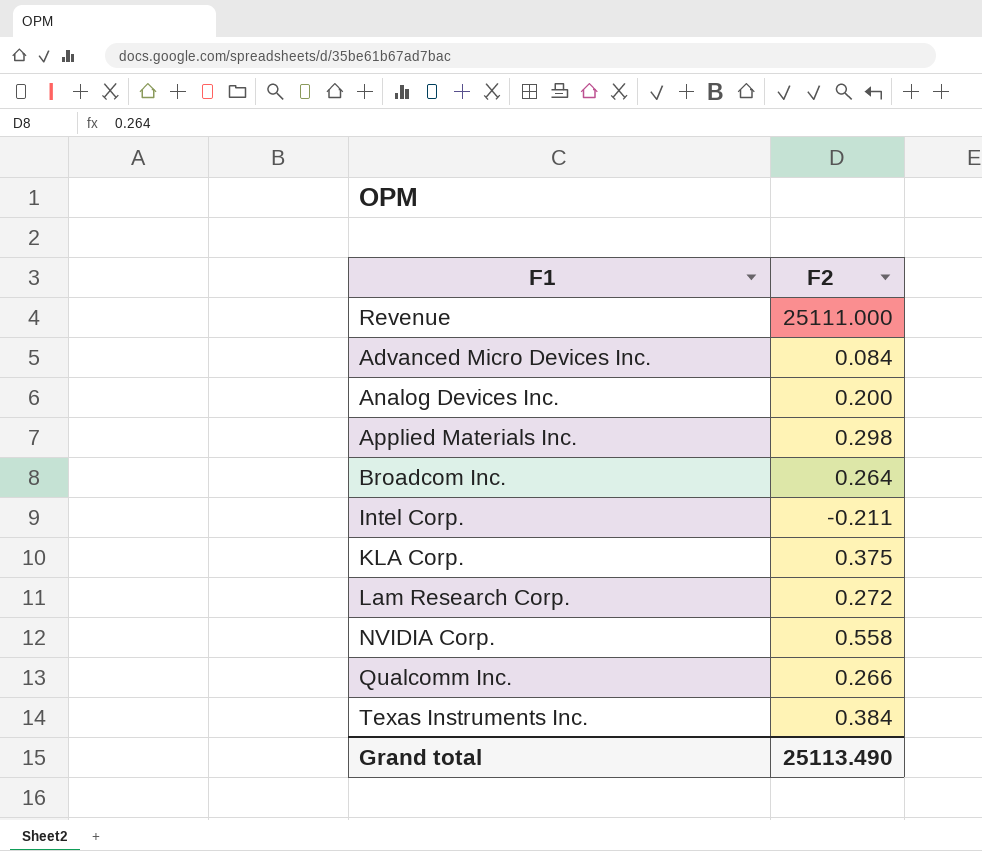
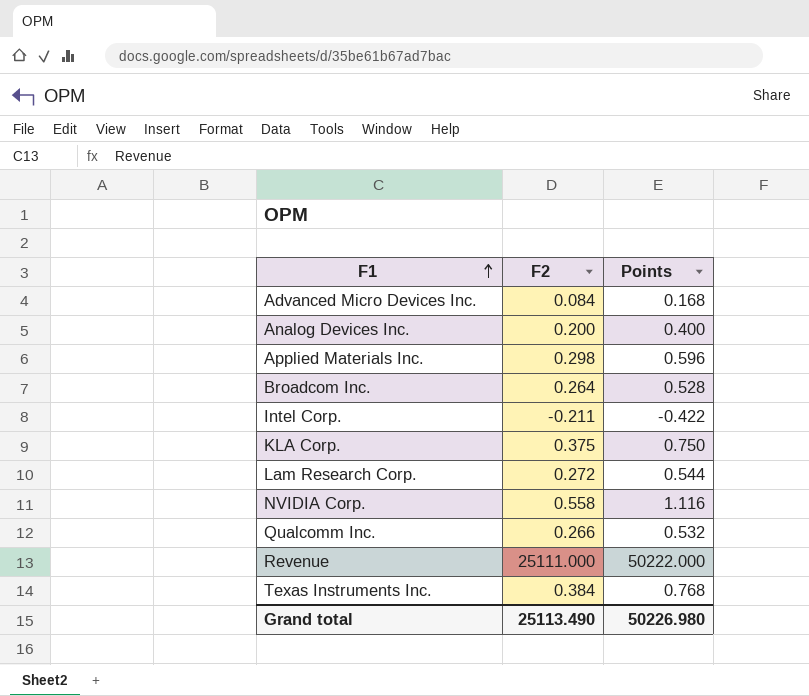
row order: none -> F1 ascending
column Points | formula: none -> [F2] * 2

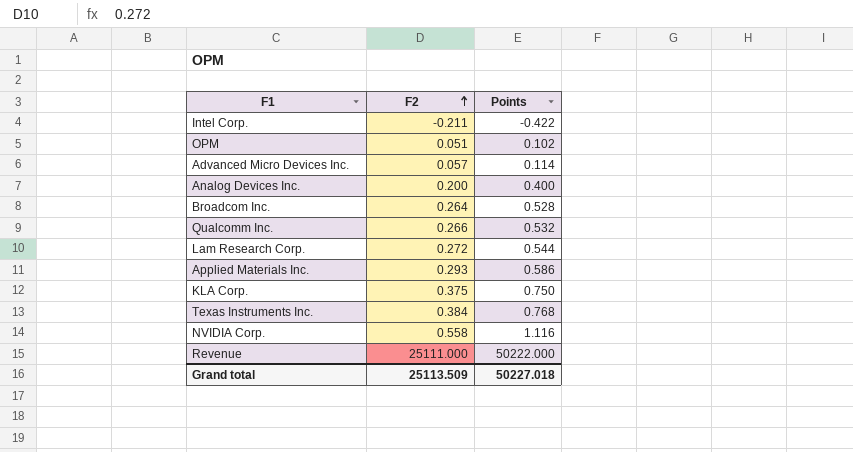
row order: F1 ascending -> F2 ascending
row OPM: none -> 0.051 | 0.102
Advanced Micro Devices Inc. | F2: 0.084 -> 0.057
Advanced Micro Devices Inc. | Points: 0.168 -> 0.114
Applied Materials Inc. | F2: 0.298 -> 0.293
Applied Materials Inc. | Points: 0.596 -> 0.586
Grand total | F2: 25113.490 -> 25113.509
Grand total | Points: 50226.980 -> 50227.018

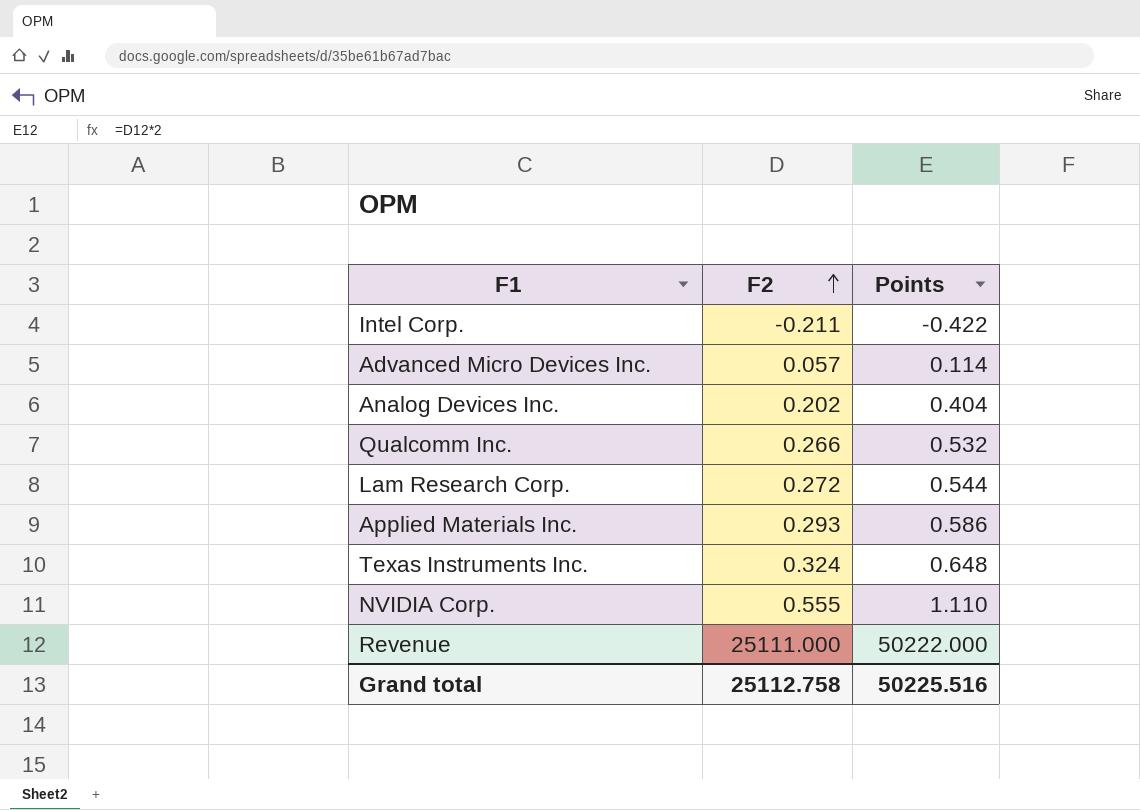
row OPM: 0.051 | 0.102 -> none
row Broadcom Inc.: 0.264 | 0.528 -> none
row KLA Corp.: 0.375 | 0.750 -> none
Analog Devices Inc. | F2: 0.200 -> 0.202
Analog Devices Inc. | Points: 0.400 -> 0.404
Texas Instruments Inc. | F2: 0.384 -> 0.324
Texas Instruments Inc. | Points: 0.768 -> 0.648
NVIDIA Corp. | F2: 0.558 -> 0.555
NVIDIA Corp. | Points: 1.116 -> 1.110
Grand total | F2: 25113.509 -> 25112.758
Grand total | Points: 50227.018 -> 50225.516

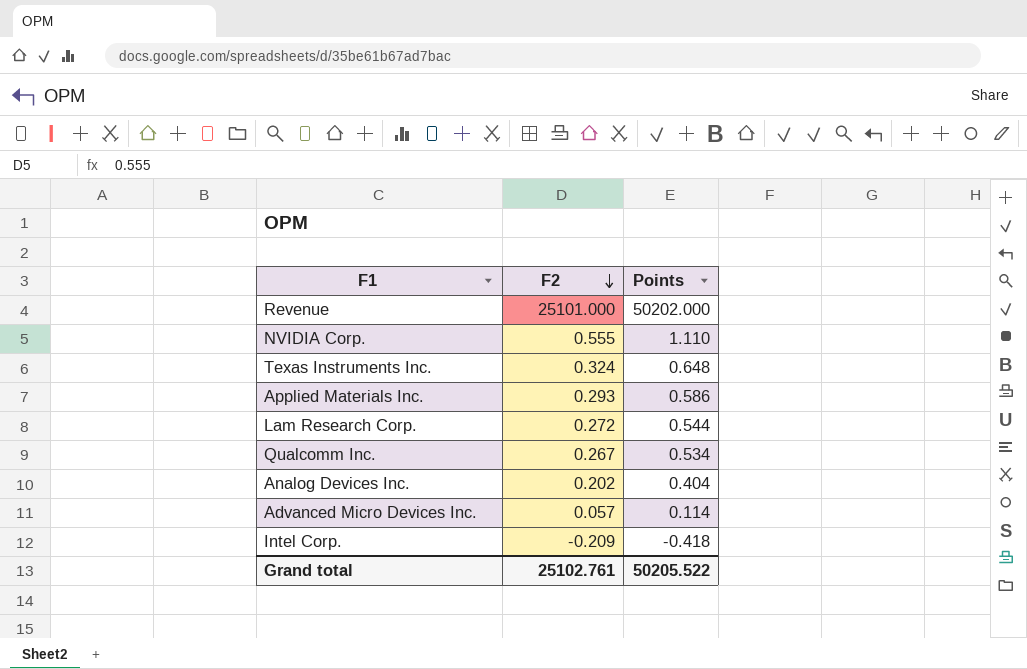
row order: F2 ascending -> F2 descending
Revenue | F2: 25111.000 -> 25101.000
Revenue | Points: 50222.000 -> 50202.000
Qualcomm Inc. | F2: 0.266 -> 0.267
Qualcomm Inc. | Points: 0.532 -> 0.534
Intel Corp. | F2: -0.211 -> -0.209
Intel Corp. | Points: -0.422 -> -0.418
Grand total | F2: 25112.758 -> 25102.761
Grand total | Points: 50225.516 -> 50205.522

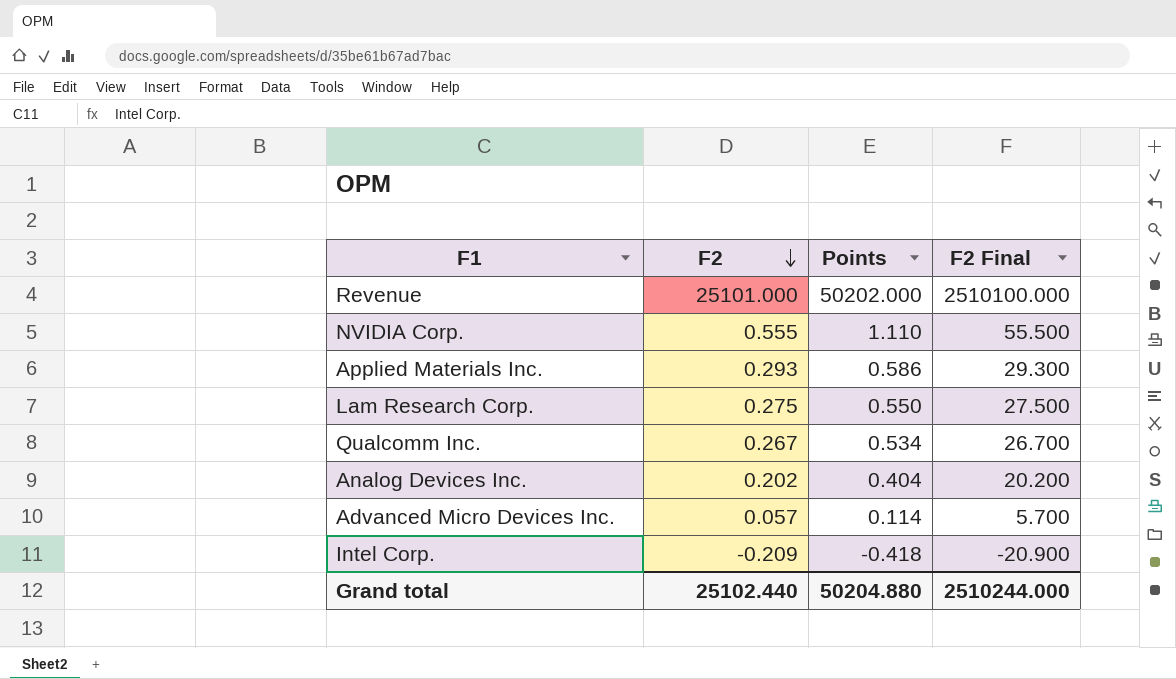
column F2 Final | formula: none -> [F2] * 100
row Texas Instruments Inc.: 0.324 | 0.648 -> none
Lam Research Corp. | F2: 0.272 -> 0.275
Lam Research Corp. | Points: 0.544 -> 0.550
Grand total | F2: 25102.761 -> 25102.440
Grand total | Points: 50205.522 -> 50204.880

